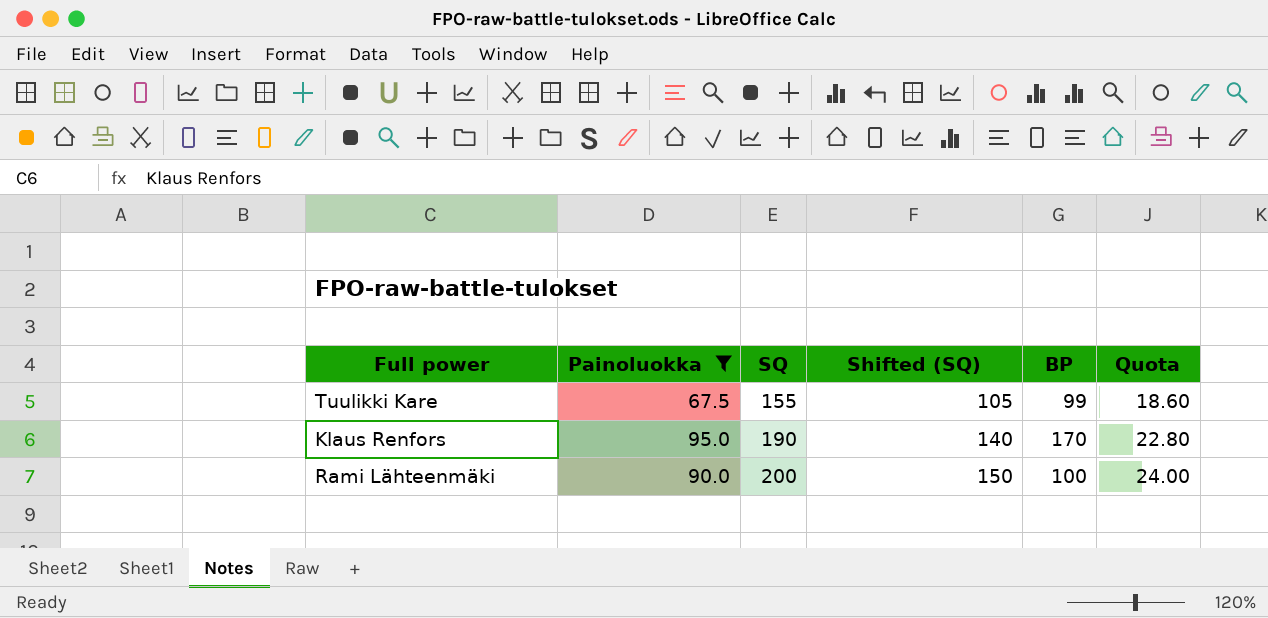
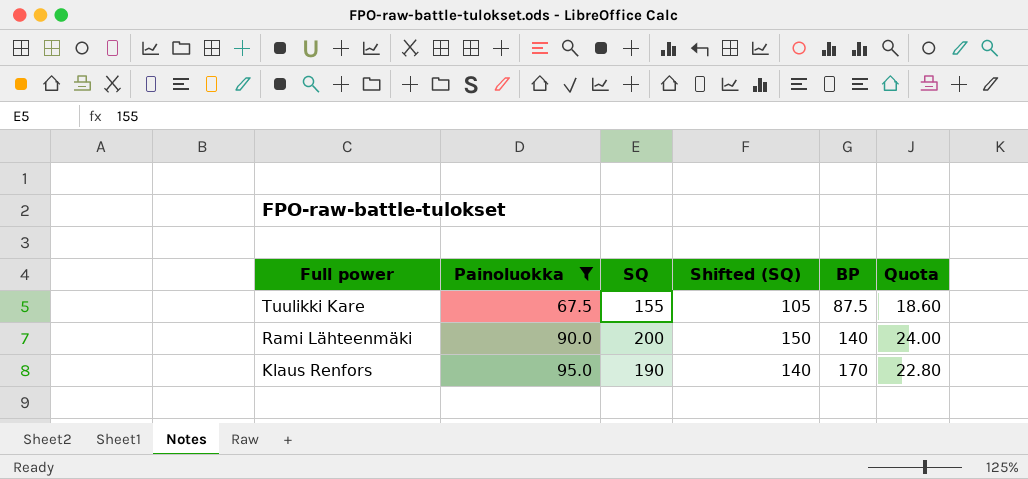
row order: SQ ascending -> Full power descending
Tuulikki Kare | BP: 99 -> 87.5
Rami Lähteenmäki | BP: 100 -> 140

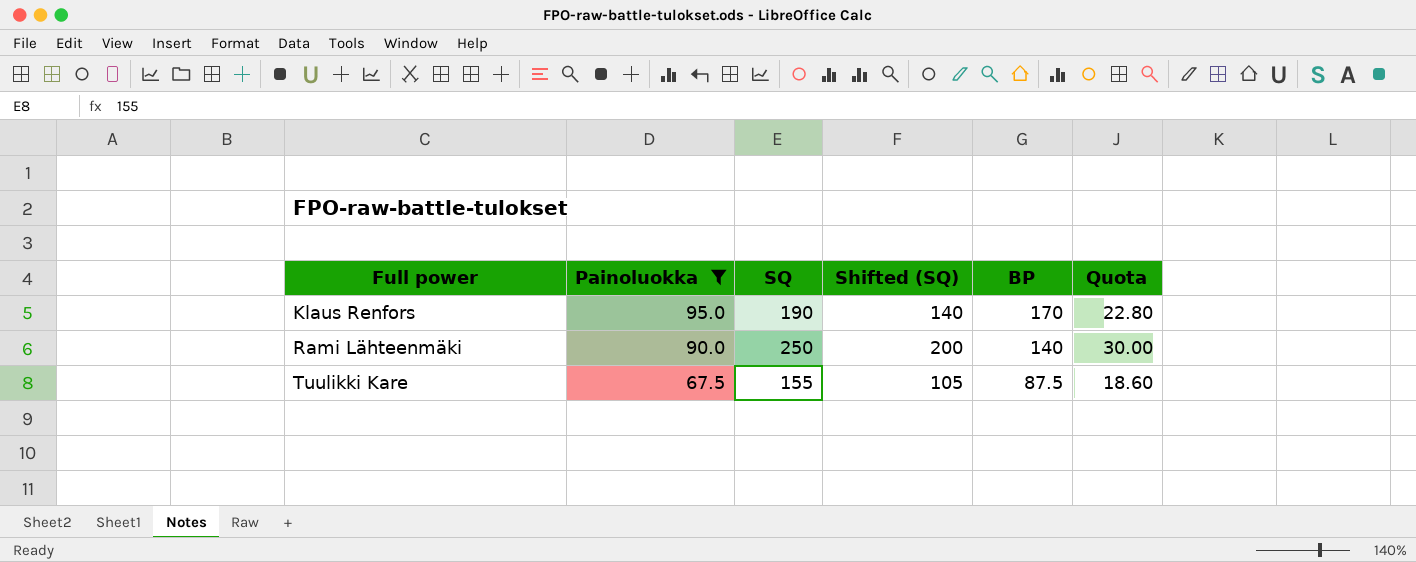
row order: Full power descending -> Full power ascending
Rami Lähteenmäki | SQ: 200 -> 250
Rami Lähteenmäki | Shifted (SQ): 150 -> 200
Rami Lähteenmäki | Quota: 24.00 -> 30.00

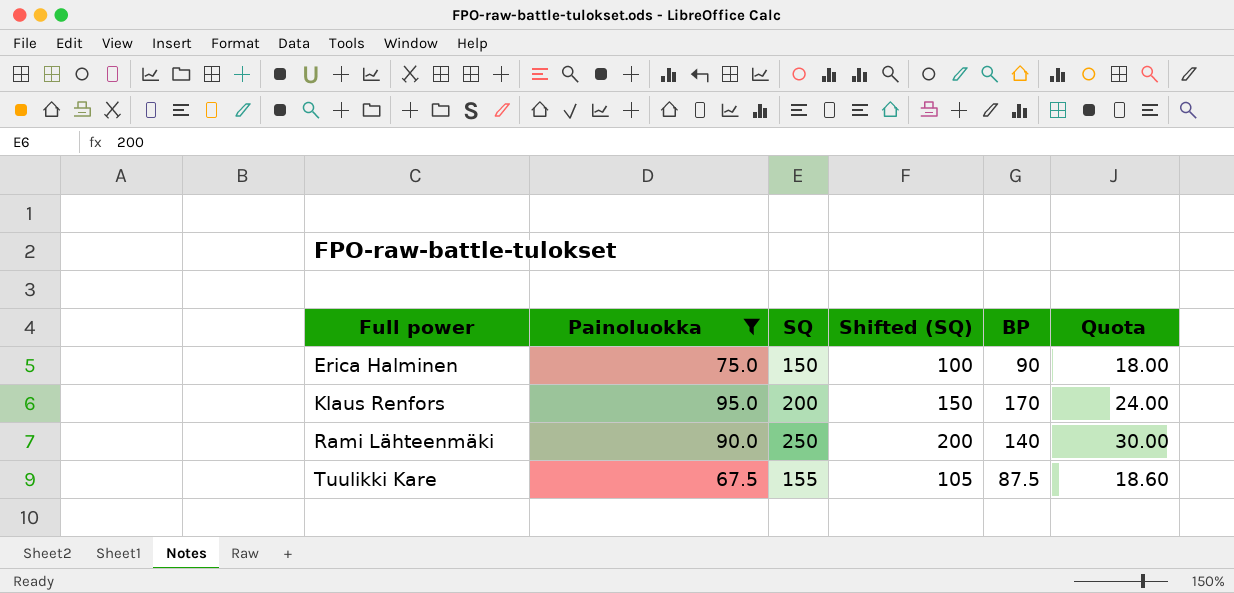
row Erica Halminen: none -> 75.0 | 150 | 100 | 90 | 18.00
Klaus Renfors | SQ: 190 -> 200
Klaus Renfors | Shifted (SQ): 140 -> 150
Klaus Renfors | Quota: 22.80 -> 24.00

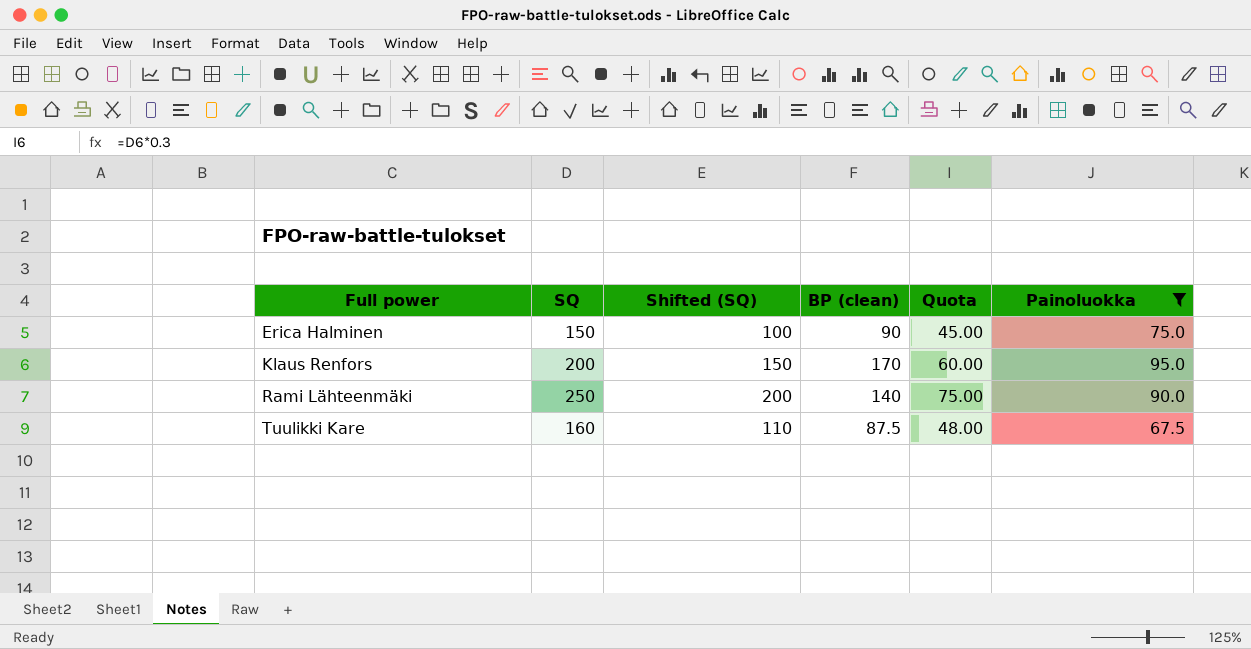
column name: BP -> BP (clean)
column Quota | formula: [SQ] * 0.12 -> [SQ] * 0.3
column Painoluokka | position: 2 -> 6
Tuulikki Kare | SQ: 155 -> 160
Tuulikki Kare | Shifted (SQ): 105 -> 110

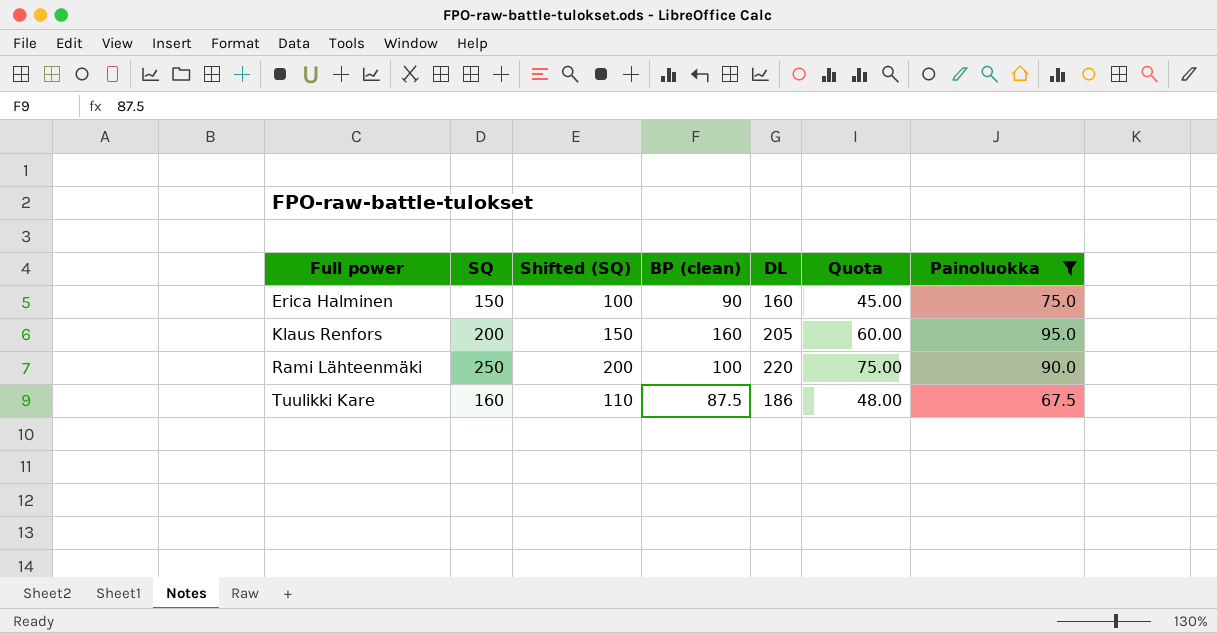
column DL | position: none -> 5
Klaus Renfors | BP (clean): 170 -> 160
Rami Lähteenmäki | BP (clean): 140 -> 100

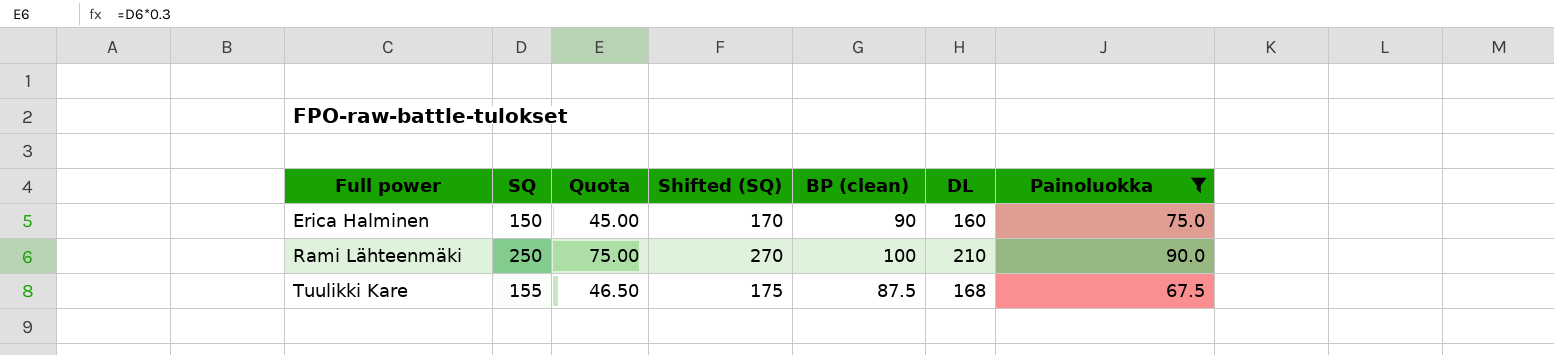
column Quota | position: 6 -> 3
column Shifted (SQ) | formula: [SQ] - 50 -> [SQ] + 20
row Klaus Renfors: 200 | 150 | 160 | 205 | 60.00 | 95.0 -> none
Rami Lähteenmäki | DL: 220 -> 210
Tuulikki Kare | SQ: 160 -> 155
Tuulikki Kare | Quota: 48.00 -> 46.50
Tuulikki Kare | DL: 186 -> 168

